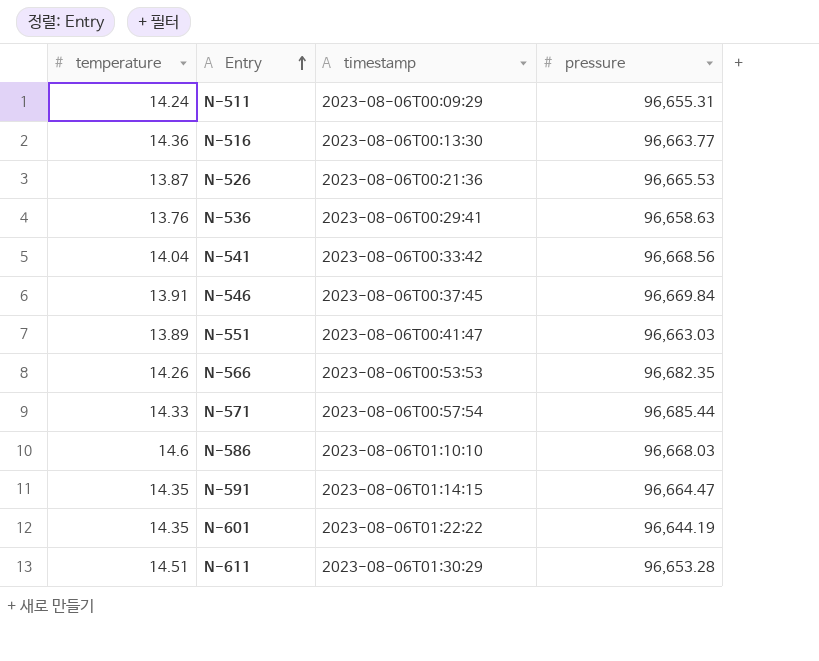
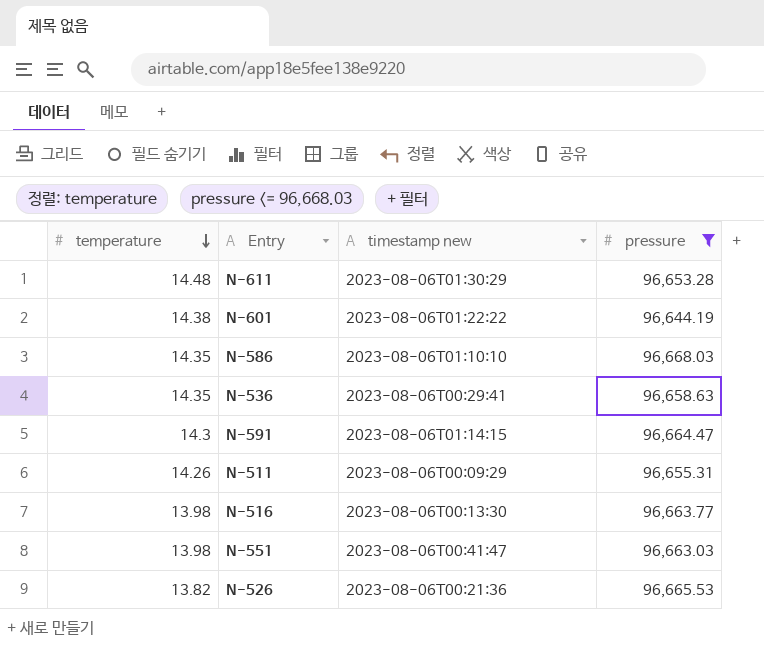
filter: none -> pressure <= 96,668.03
row order: Entry ascending -> temperature descending
column name: timestamp -> timestamp new
N-611 | temperature: 14.51 -> 14.48
N-601 | temperature: 14.35 -> 14.38
N-586 | temperature: 14.6 -> 14.35
N-536 | temperature: 13.76 -> 14.35
N-591 | temperature: 14.35 -> 14.3
N-511 | temperature: 14.24 -> 14.26
N-516 | temperature: 14.36 -> 13.98
N-551 | temperature: 13.89 -> 13.98
N-526 | temperature: 13.87 -> 13.82

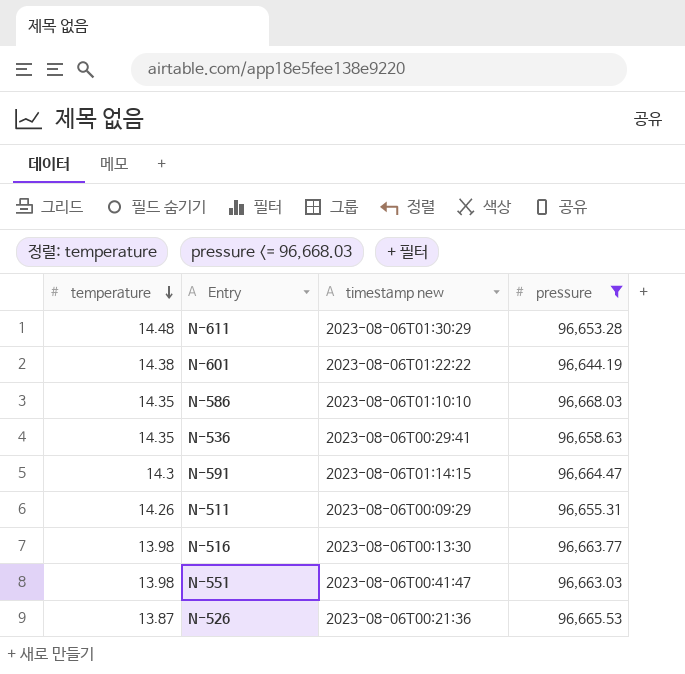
N-526 | temperature: 13.82 -> 13.87

